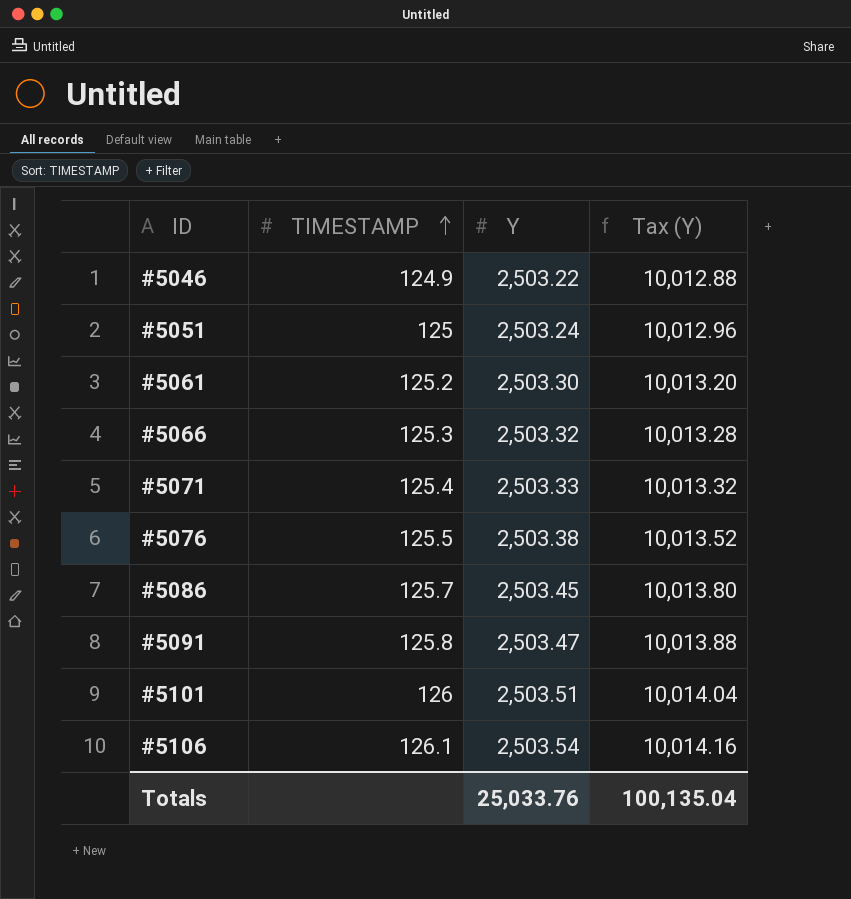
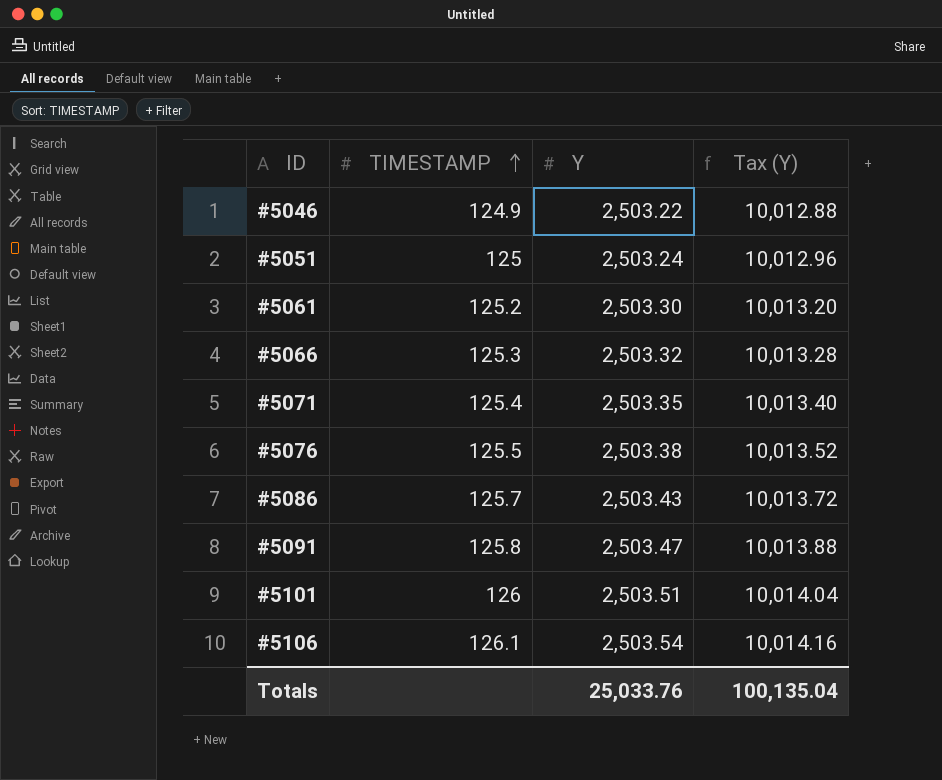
#5071 | Y: 2,503.33 -> 2,503.35
#5071 | Tax (Y): 10,013.32 -> 10,013.40
#5086 | Y: 2,503.45 -> 2,503.43
#5086 | Tax (Y): 10,013.80 -> 10,013.72

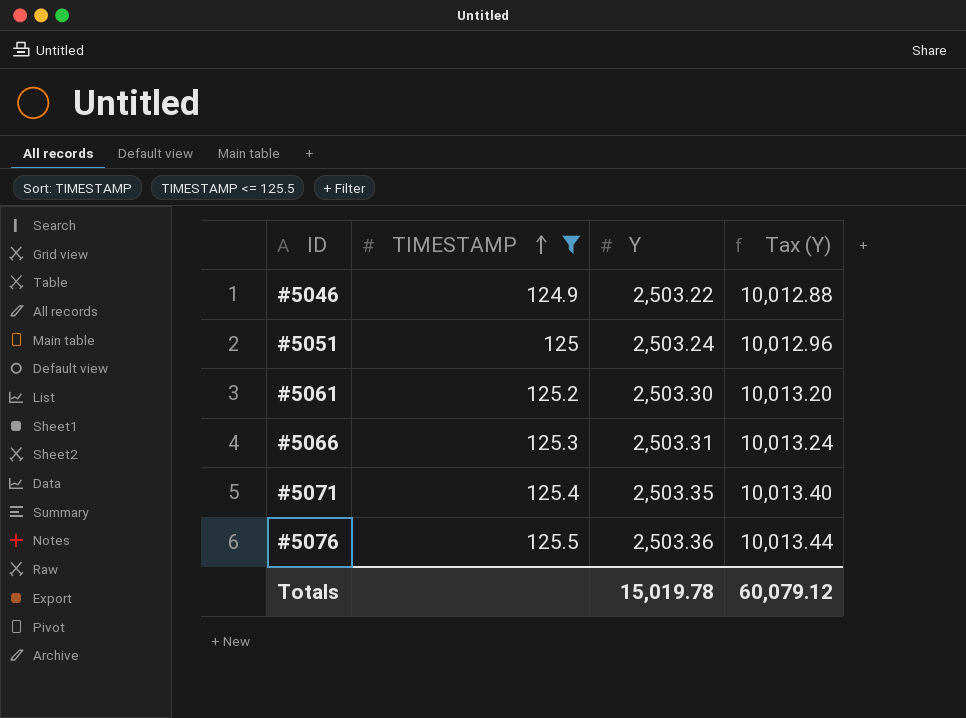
filter: none -> TIMESTAMP <= 125.5
#5066 | Y: 2,503.32 -> 2,503.31
#5066 | Tax (Y): 10,013.28 -> 10,013.24
#5076 | Y: 2,503.38 -> 2,503.36
#5076 | Tax (Y): 10,013.52 -> 10,013.44
Totals | Y: 25,033.76 -> 15,019.78
Totals | Tax (Y): 100,135.04 -> 60,079.12

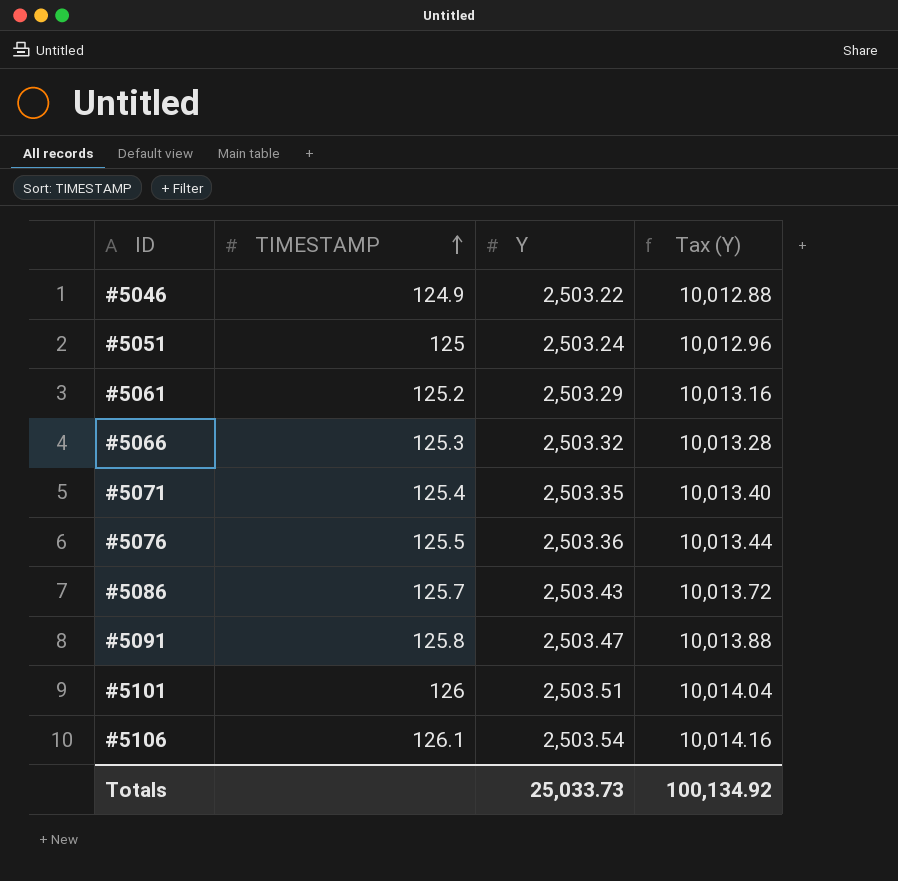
filter: TIMESTAMP <= 125.5 -> none
#5061 | Y: 2,503.30 -> 2,503.29
#5061 | Tax (Y): 10,013.20 -> 10,013.16
#5066 | Y: 2,503.31 -> 2,503.32
#5066 | Tax (Y): 10,013.24 -> 10,013.28
Totals | Y: 15,019.78 -> 25,033.73
Totals | Tax (Y): 60,079.12 -> 100,134.92

